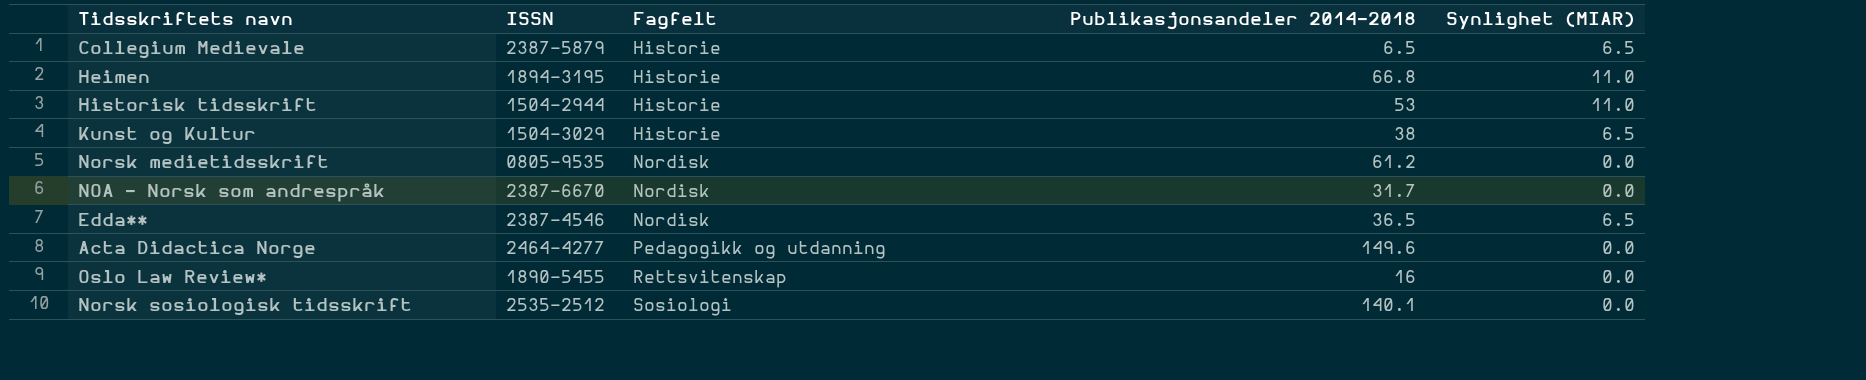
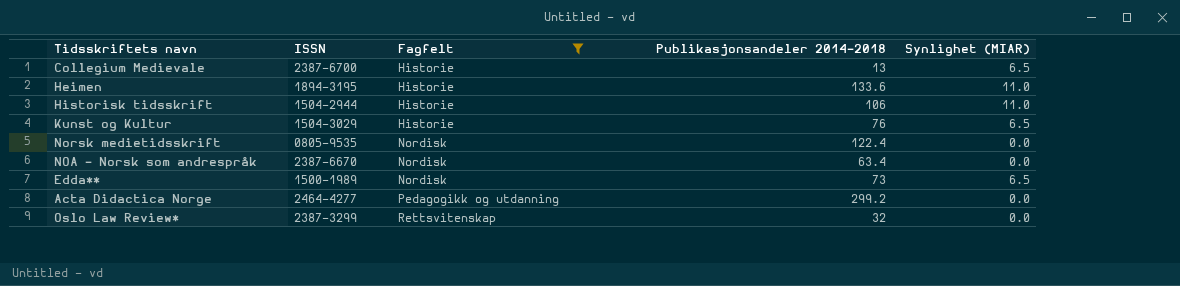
filter: none -> Fagfelt != Sosiologi
Collegium Medievale | ISSN: 2387-5879 -> 2387-6700
Collegium Medievale | Publikasjonsandeler 2014-2018: 6.5 -> 13
Heimen | Publikasjonsandeler 2014-2018: 66.8 -> 133.6
Historisk tidsskrift | Publikasjonsandeler 2014-2018: 53 -> 106
Kunst og Kultur | Publikasjonsandeler 2014-2018: 38 -> 76
Norsk medietidsskrift | Publikasjonsandeler 2014-2018: 61.2 -> 122.4
NOA - Norsk som andrespråk | Publikasjonsandeler 2014-2018: 31.7 -> 63.4
Edda** | ISSN: 2387-4546 -> 1500-1989
Edda** | Publikasjonsandeler 2014-2018: 36.5 -> 73
Acta Didactica Norge | Publikasjonsandeler 2014-2018: 149.6 -> 299.2
Oslo Law Review* | ISSN: 1890-5455 -> 2387-3299
Oslo Law Review* | Publikasjonsandeler 2014-2018: 16 -> 32

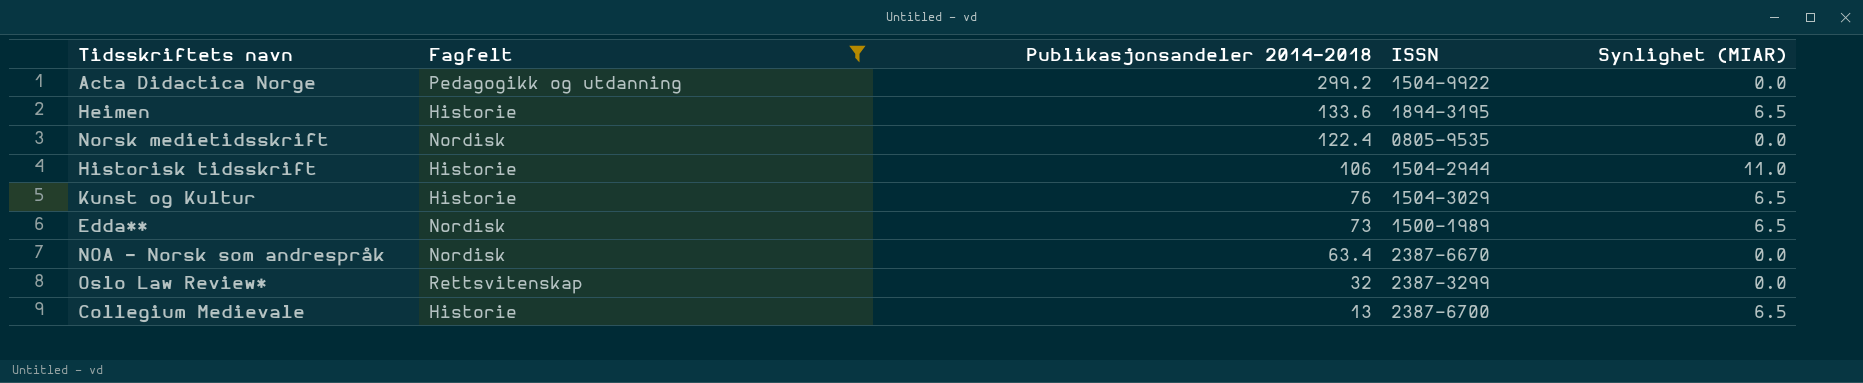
row order: Fagfelt ascending -> Publikasjonsandeler 2014-2018 descending
column ISSN | position: 2 -> 4
Acta Didactica Norge | ISSN: 2464-4277 -> 1504-9922
Heimen | Synlighet (MIAR): 11.0 -> 6.5

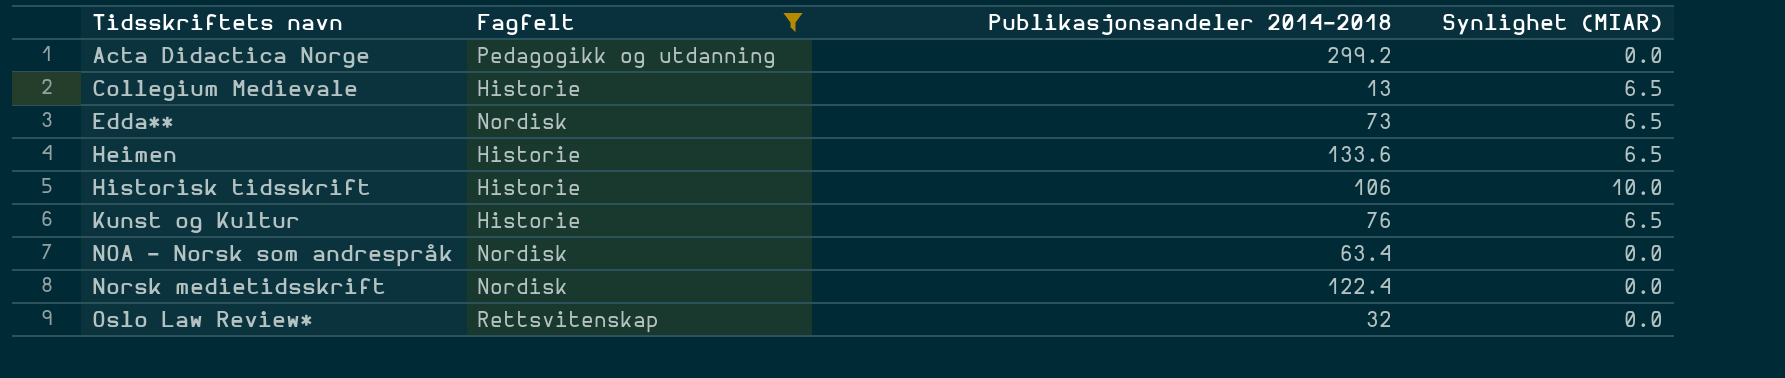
row order: Publikasjonsandeler 2014-2018 descending -> Tidsskriftets navn ascending
column ISSN | position: 4 -> none
Historisk tidsskrift | Synlighet (MIAR): 11.0 -> 10.0

